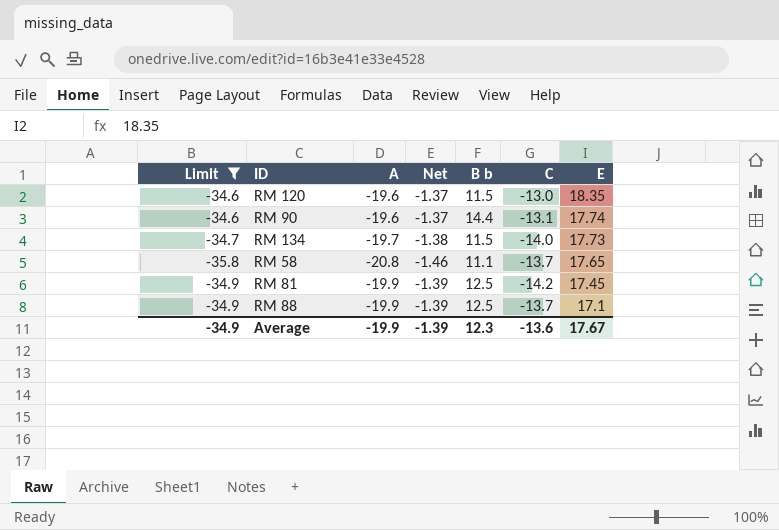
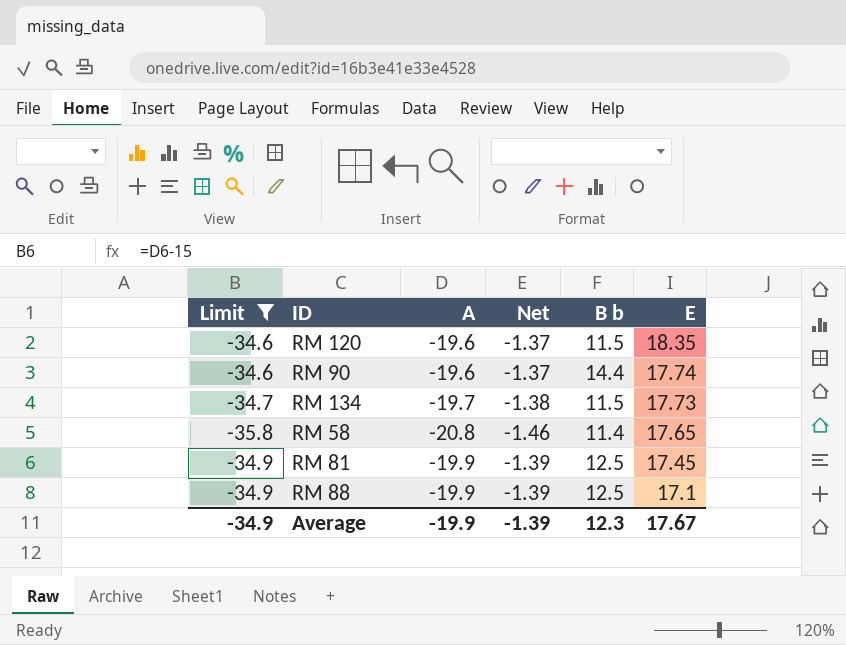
column C | position: 6 -> none
RM 58 | B b: 11.1 -> 11.4

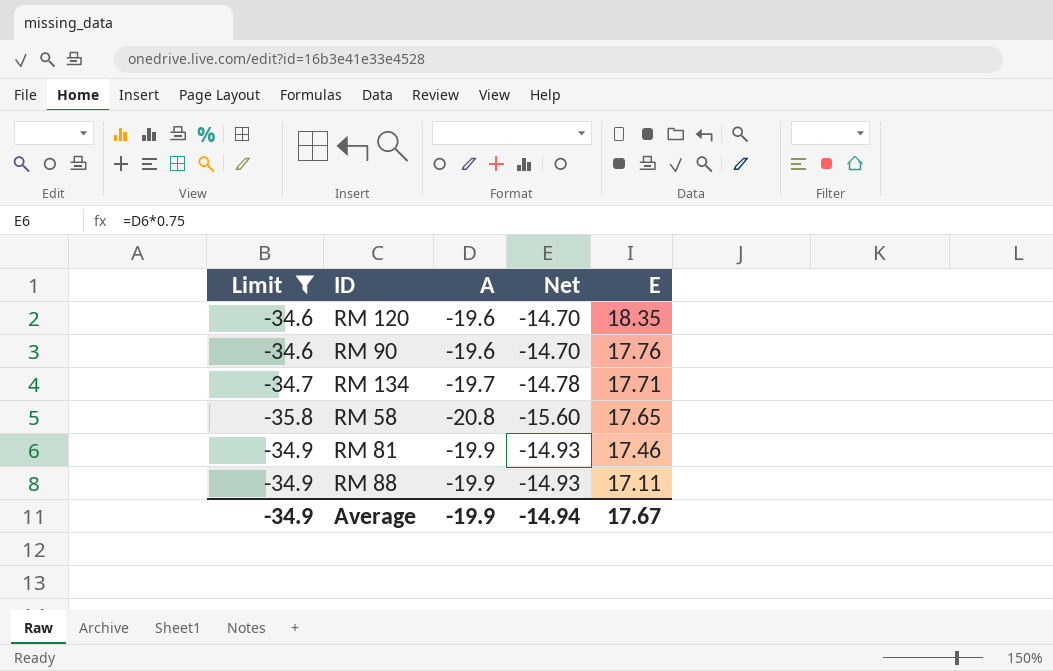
column B b | position: 5 -> none
column Net | formula: [A] * 0.07 -> [A] * 0.75
RM 90 | E: 17.74 -> 17.76
RM 134 | E: 17.73 -> 17.71
RM 81 | E: 17.45 -> 17.46
RM 88 | E: 17.1 -> 17.11
Average | Net: -1.39 -> -14.94

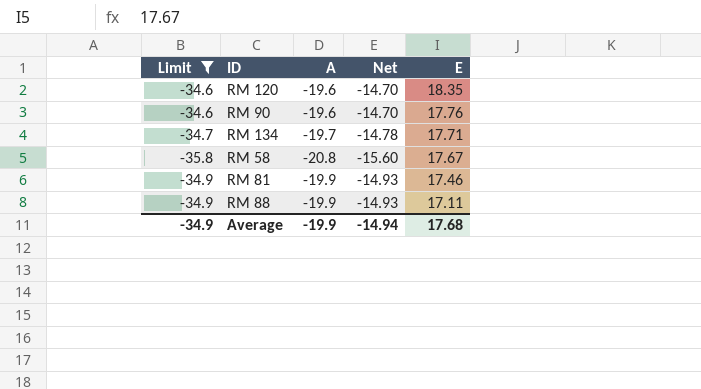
RM 58 | E: 17.65 -> 17.67
Average | E: 17.67 -> 17.68

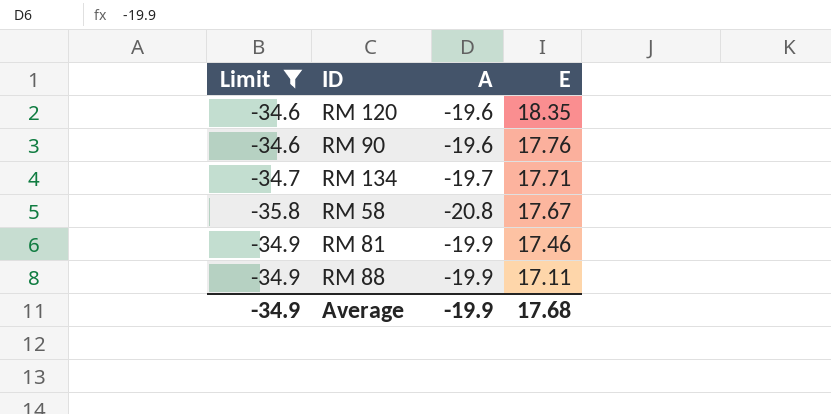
column Net | formula: [A] * 0.75 -> none

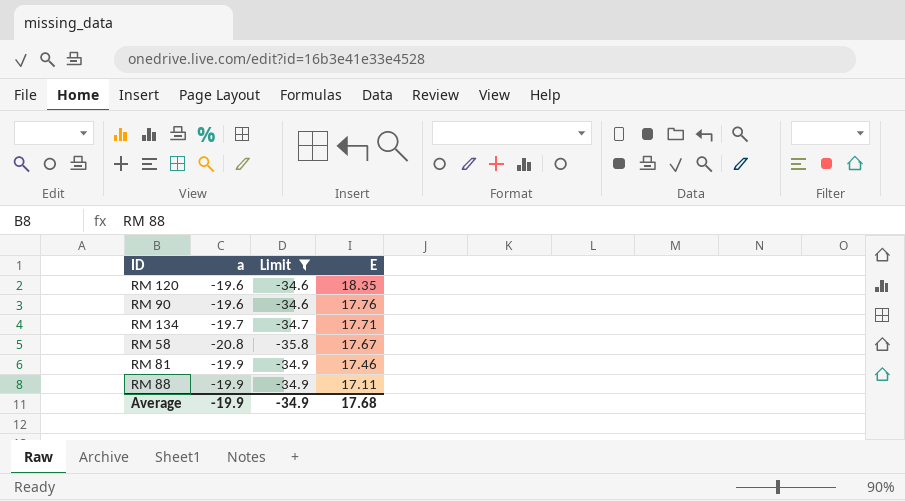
column name: A -> a
column Limit | position: 1 -> 3

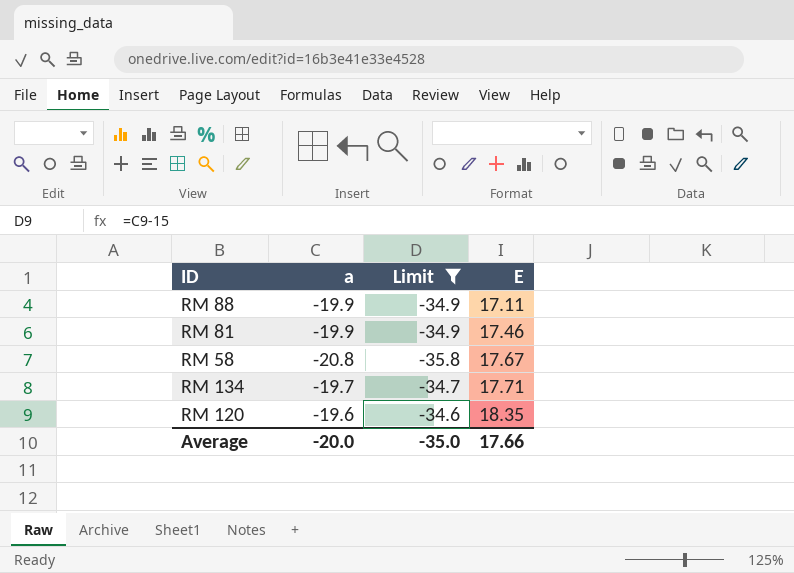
row order: E descending -> E ascending
row RM 90: -19.6 | -34.6 | 17.76 -> none
Average | a: -19.9 -> -20.0
Average | Limit: -34.9 -> -35.0
Average | E: 17.68 -> 17.66

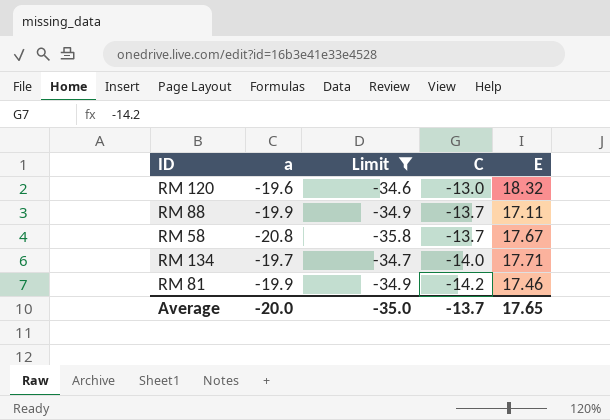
row order: E ascending -> C descending
column C | position: none -> 4
RM 120 | E: 18.35 -> 18.32
Average | E: 17.66 -> 17.65

